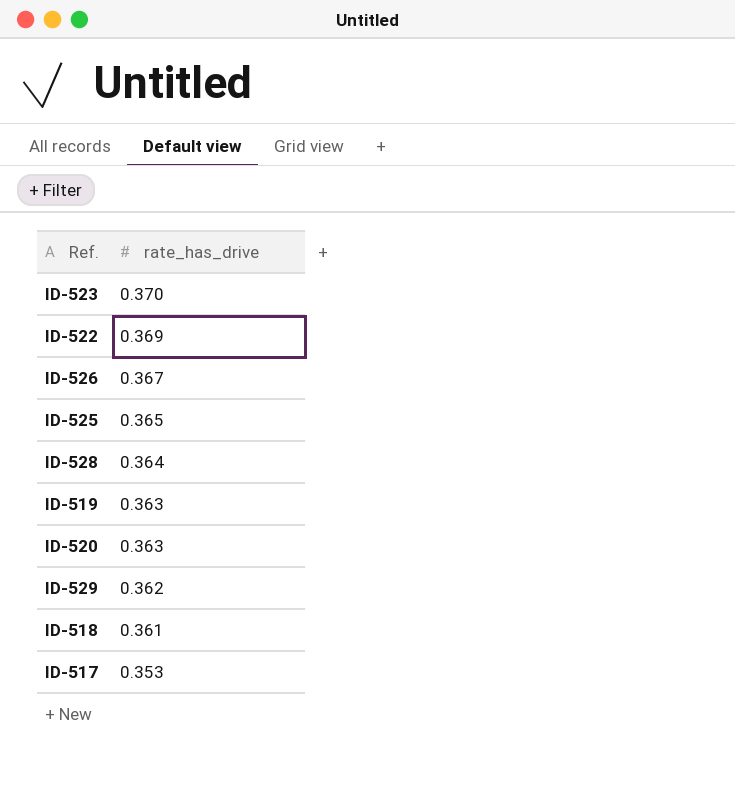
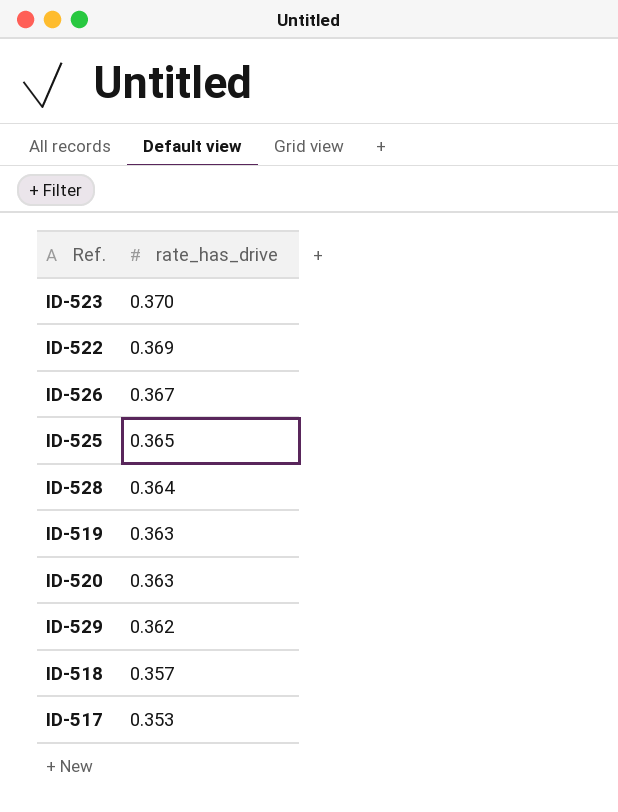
ID-518 | rate_has_drive: 0.361 -> 0.357

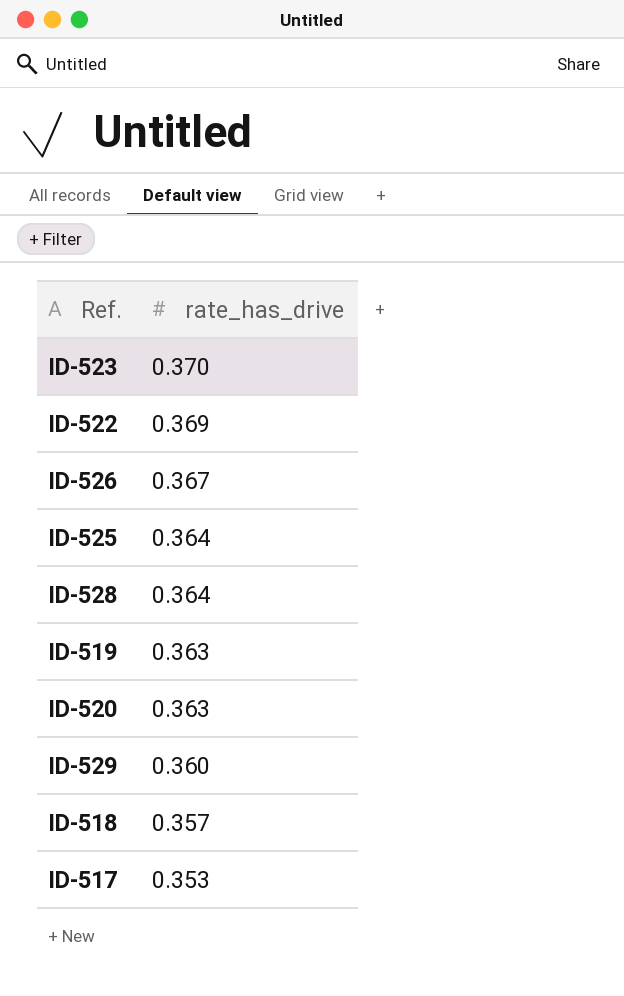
ID-525 | rate_has_drive: 0.365 -> 0.364
ID-529 | rate_has_drive: 0.362 -> 0.360

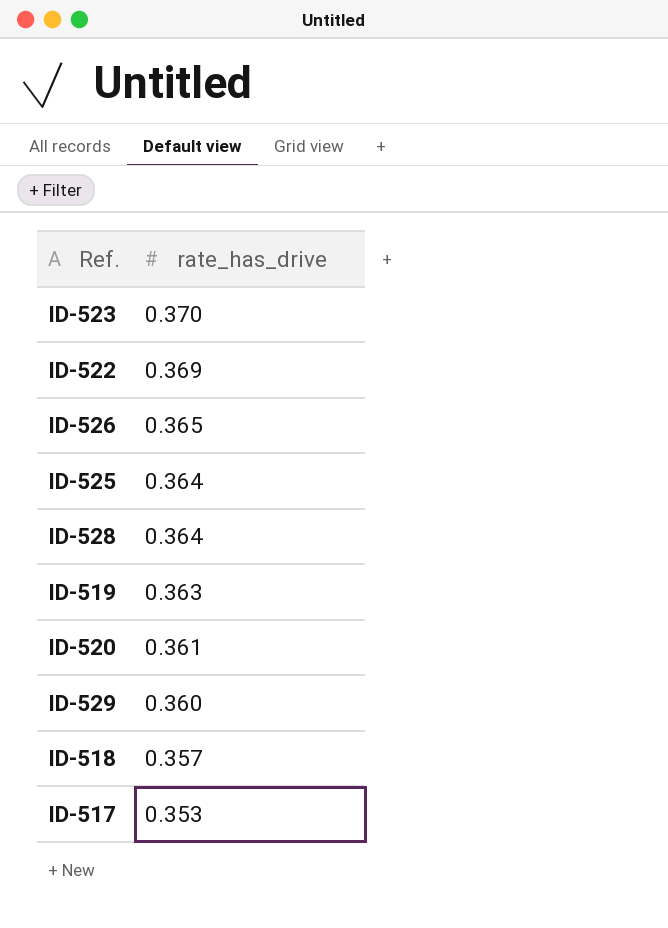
ID-526 | rate_has_drive: 0.367 -> 0.365
ID-520 | rate_has_drive: 0.363 -> 0.361

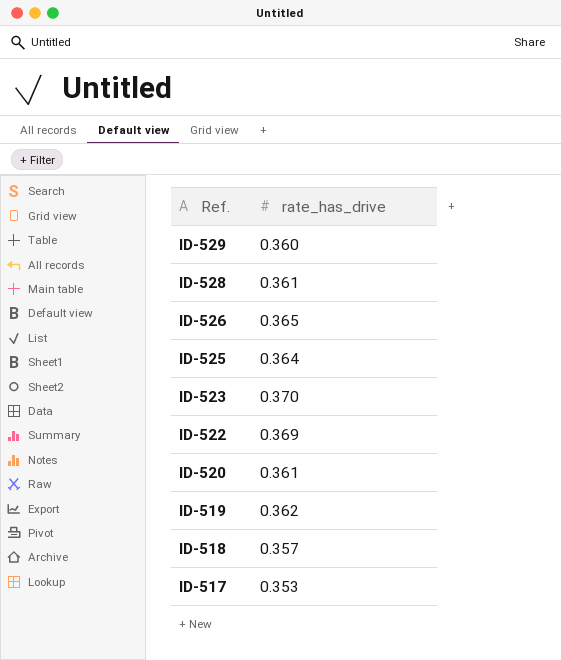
row order: rate_has_drive descending -> Ref. descending
ID-528 | rate_has_drive: 0.364 -> 0.361
ID-519 | rate_has_drive: 0.363 -> 0.362

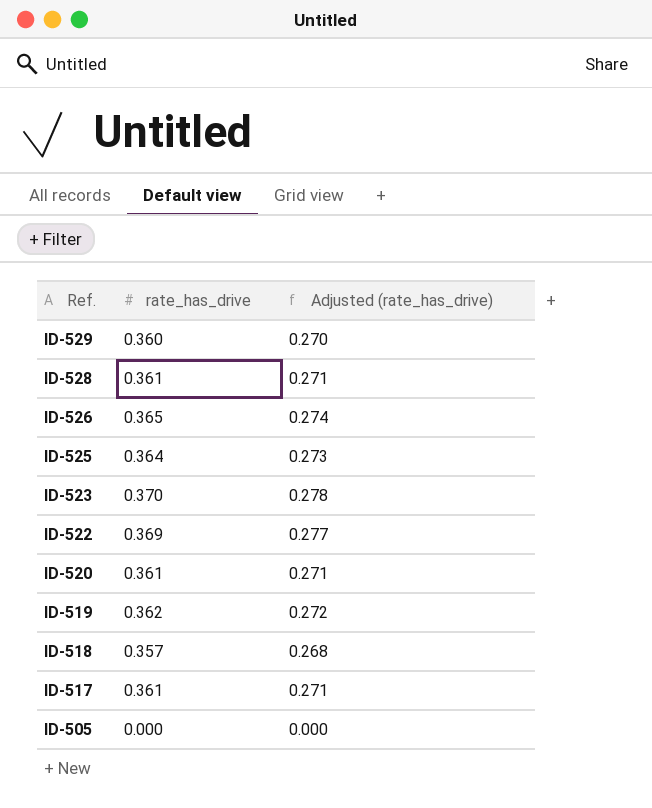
column Adjusted (rate_has_drive) | formula: none -> [rate_has_drive] * 0.75
ID-517 | rate_has_drive: 0.353 -> 0.361
row ID-505: none -> 0.000 | 0.000

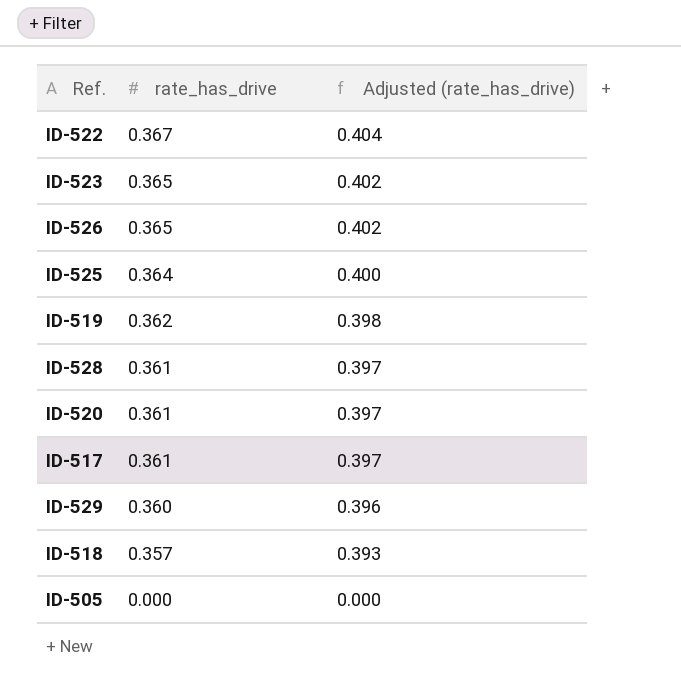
row order: Ref. descending -> rate_has_drive descending
column Adjusted (rate_has_drive) | formula: [rate_has_drive] * 0.75 -> [rate_has_drive] * 1.1
ID-522 | rate_has_drive: 0.369 -> 0.367
ID-523 | rate_has_drive: 0.370 -> 0.365

